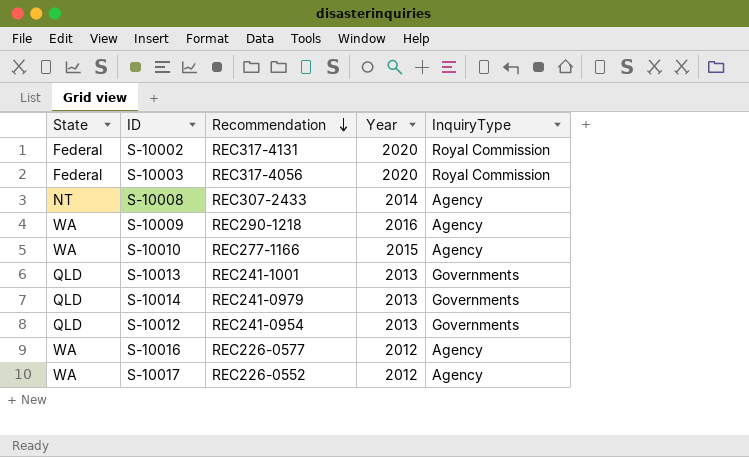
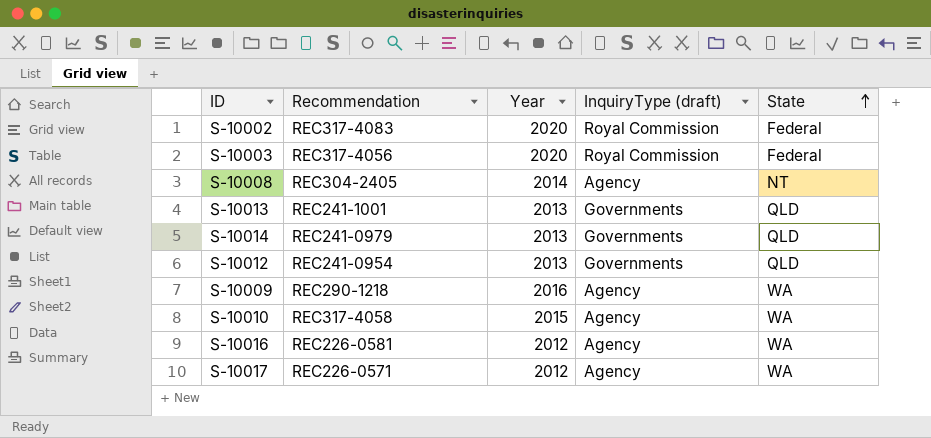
row order: Recommendation descending -> State ascending
column name: InquiryType -> InquiryType (draft)
column State | position: 1 -> 5
S-10002 | Recommendation: REC317-4131 -> REC317-4083
S-10008 | Recommendation: REC307-2433 -> REC304-2405
S-10010 | Recommendation: REC277-1166 -> REC317-4058
S-10016 | Recommendation: REC226-0577 -> REC226-0581
S-10017 | Recommendation: REC226-0552 -> REC226-0571

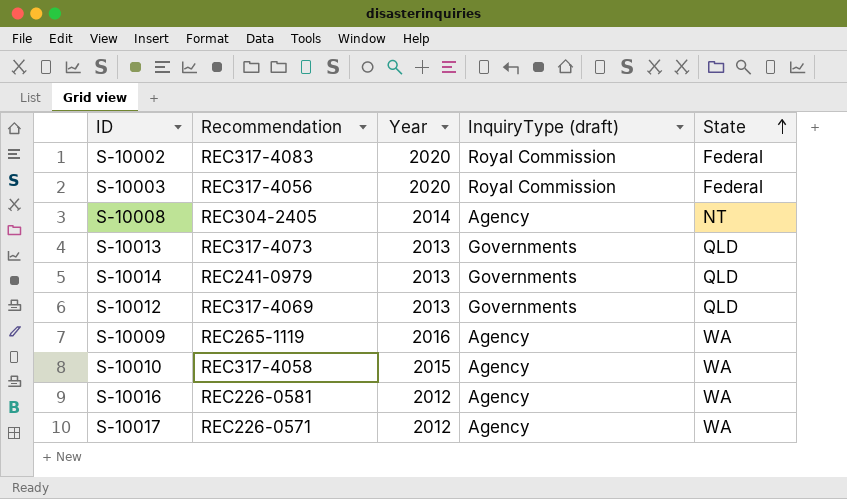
S-10013 | Recommendation: REC241-1001 -> REC317-4073
S-10012 | Recommendation: REC241-0954 -> REC317-4069
S-10009 | Recommendation: REC290-1218 -> REC265-1119

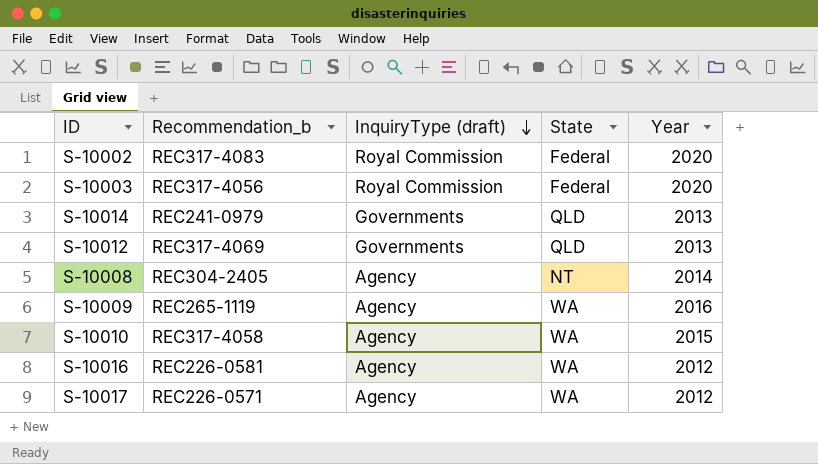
row order: State ascending -> InquiryType (draft) descending
column name: Recommendation -> Recommendation_b
column Year | position: 3 -> 5
row S-10013: REC317-4073 | 2013 | Governments | QLD -> none

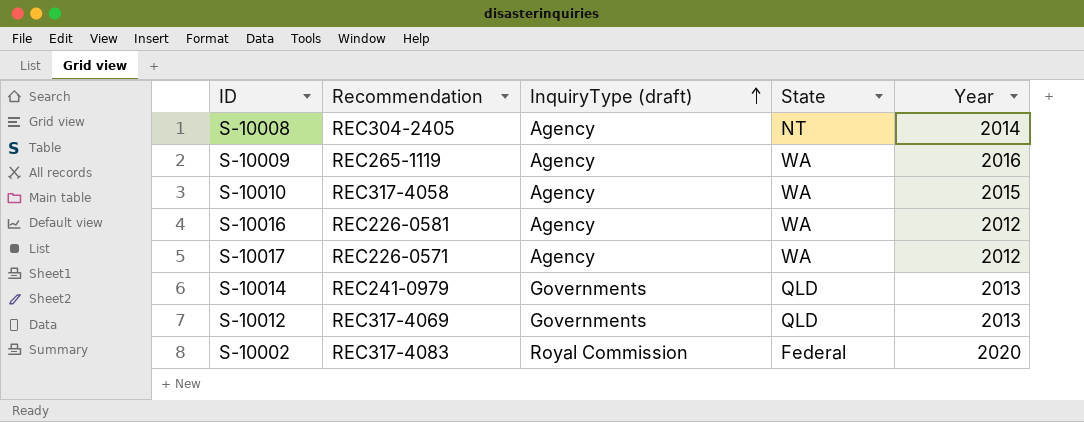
row order: InquiryType (draft) descending -> InquiryType (draft) ascending
column name: Recommendation_b -> Recommendation
row S-10003: REC317-4056 | Royal Commission | Federal | 2020 -> none

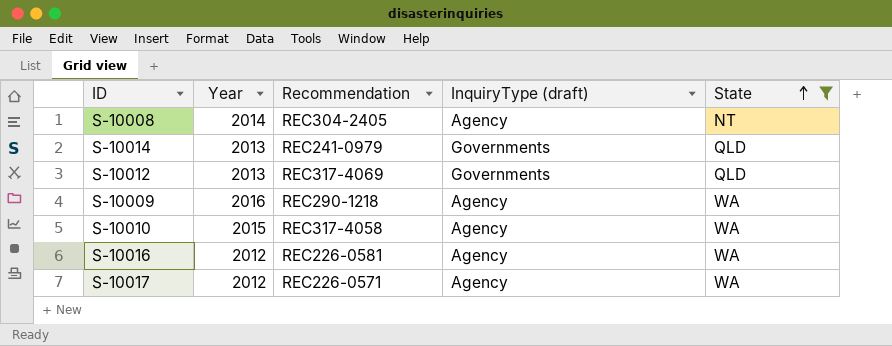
filter: none -> State != Federal
row order: InquiryType (draft) ascending -> State ascending
column Year | position: 5 -> 2
S-10009 | Recommendation: REC265-1119 -> REC290-1218

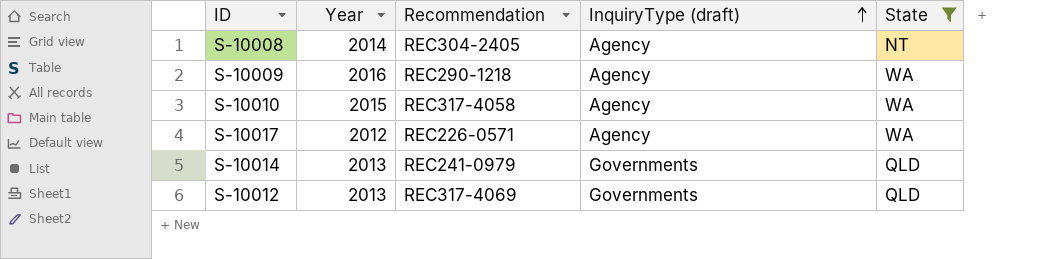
row order: State ascending -> InquiryType (draft) ascending
row S-10016: 2012 | REC226-0581 | Agency | WA -> none

